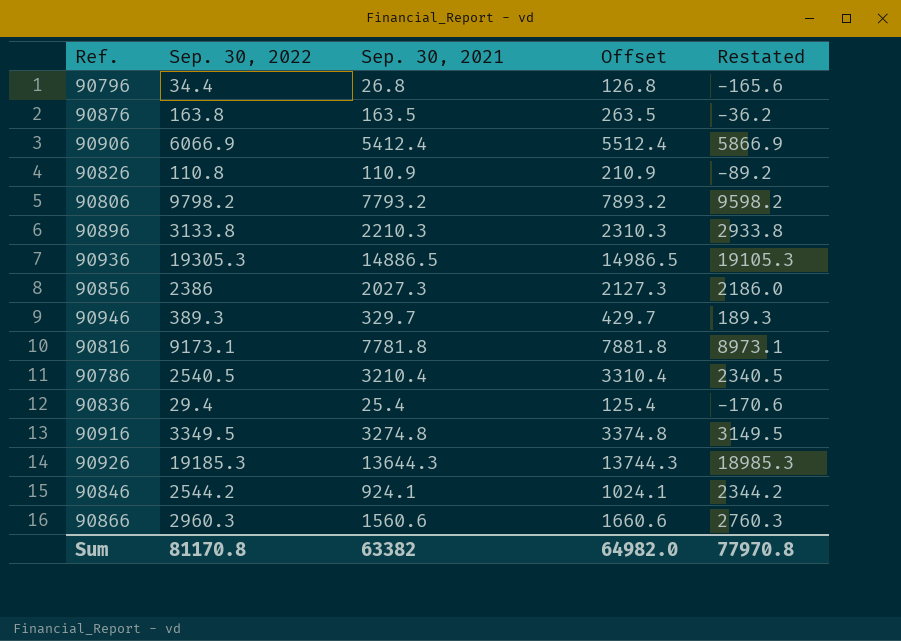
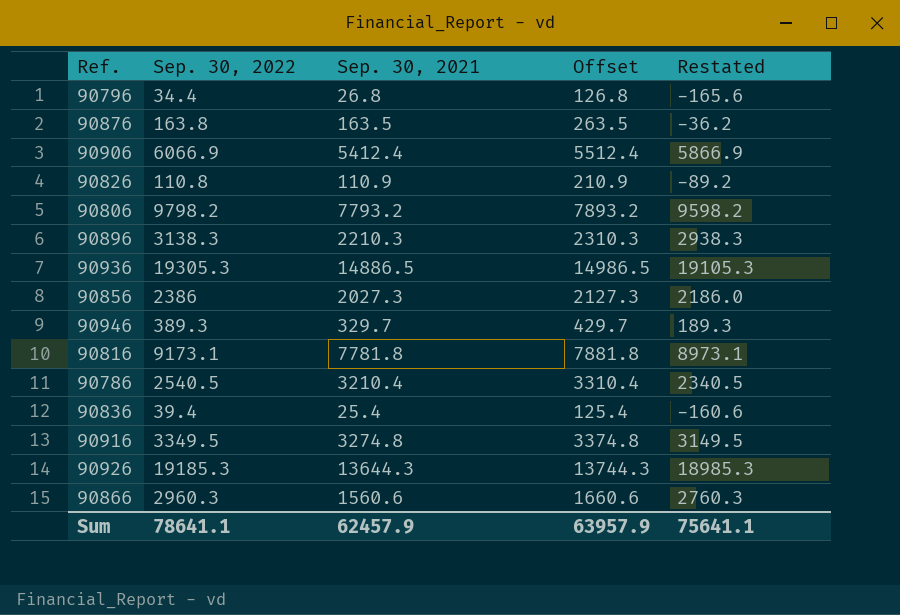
row 90846: 2544.2 | 924.1 | 1024.1 | 2344.2 -> none
90896 | Sep. 30, 2022: 3133.8 -> 3138.3
90896 | Restated: 2933.8 -> 2938.3
90836 | Sep. 30, 2022: 29.4 -> 39.4
90836 | Restated: -170.6 -> -160.6
Sum | Sep. 30, 2022: 81170.8 -> 78641.1
Sum | Sep. 30, 2021: 63382 -> 62457.9
Sum | Offset: 64982.0 -> 63957.9
Sum | Restated: 77970.8 -> 75641.1

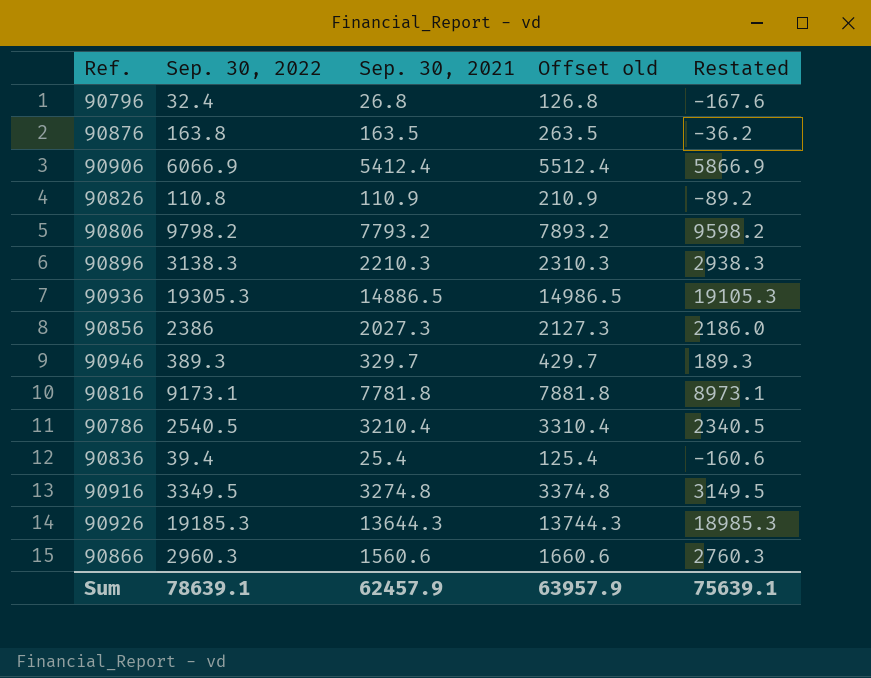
column name: Offset -> Offset old
90796 | Sep. 30, 2022: 34.4 -> 32.4
90796 | Restated: -165.6 -> -167.6
Sum | Sep. 30, 2022: 78641.1 -> 78639.1
Sum | Restated: 75641.1 -> 75639.1

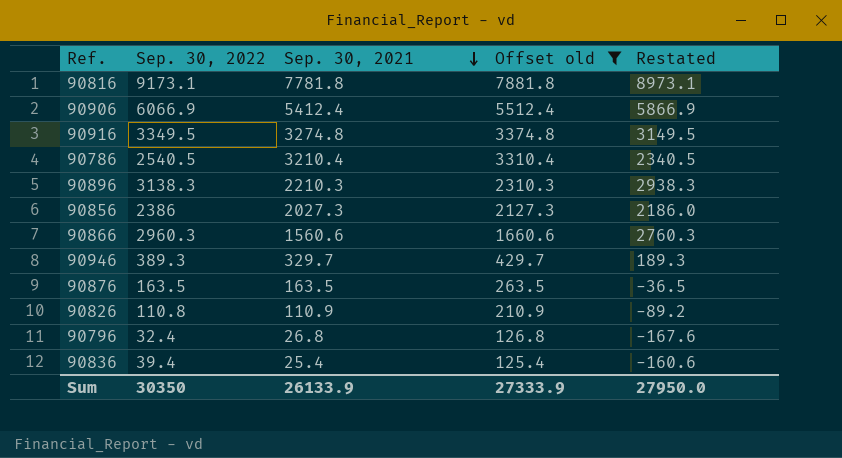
filter: none -> Offset old <= 7881.8
row order: none -> Sep. 30, 2021 descending
90876 | Sep. 30, 2022: 163.8 -> 163.5
90876 | Restated: -36.2 -> -36.5
Sum | Sep. 30, 2022: 78639.1 -> 30350
Sum | Sep. 30, 2021: 62457.9 -> 26133.9
Sum | Offset old: 63957.9 -> 27333.9
Sum | Restated: 75639.1 -> 27950.0

